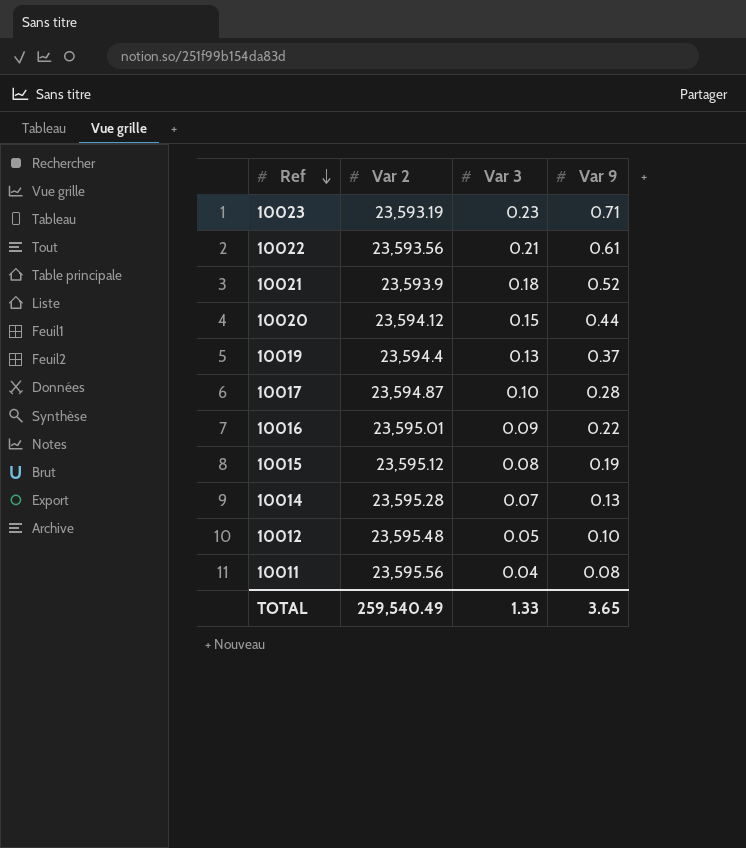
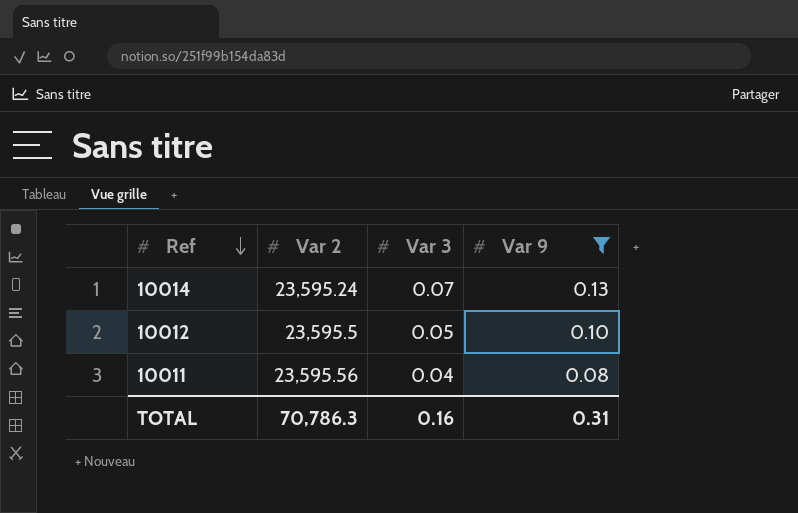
filter: none -> Var 9 <= 0.13
10014 | Var 2: 23,595.28 -> 23,595.24
10012 | Var 2: 23,595.48 -> 23,595.5
TOTAL | Var 2: 259,540.49 -> 70,786.3
TOTAL | Var 3: 1.33 -> 0.16
TOTAL | Var 9: 3.65 -> 0.31

